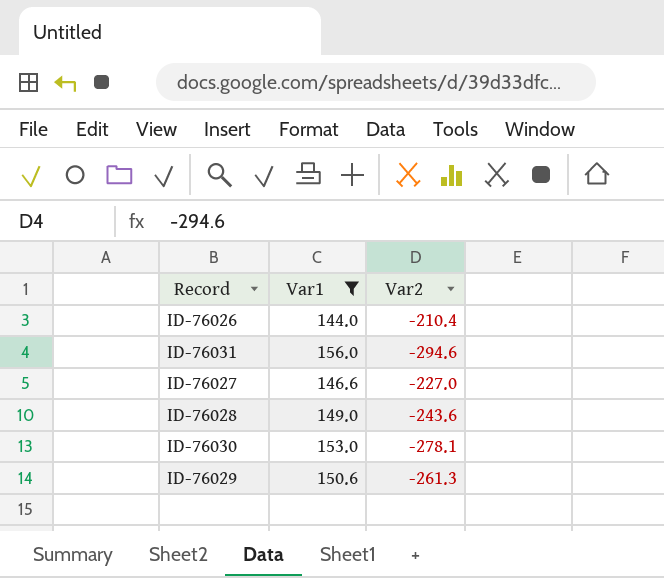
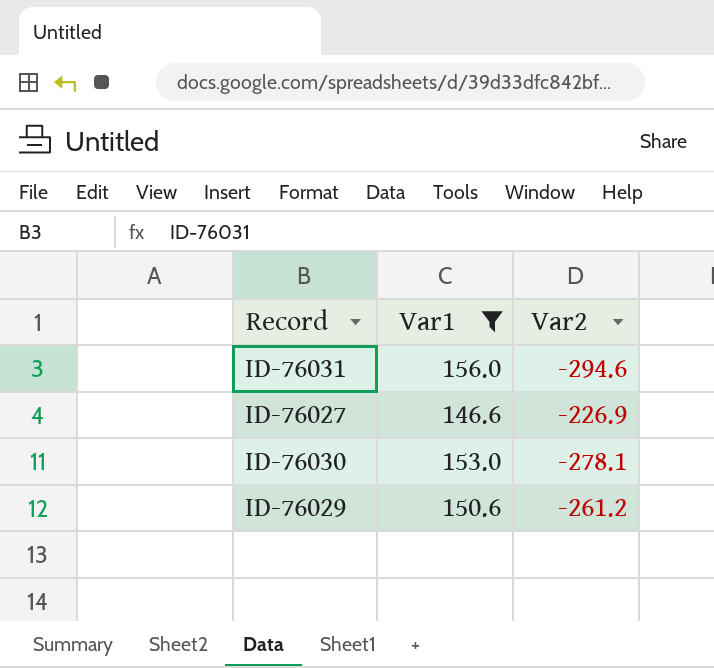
row ID-76026: 144.0 | -210.4 -> none
row ID-76028: 149.0 | -243.6 -> none
ID-76027 | Var2: -227.0 -> -226.9
ID-76029 | Var2: -261.3 -> -261.2

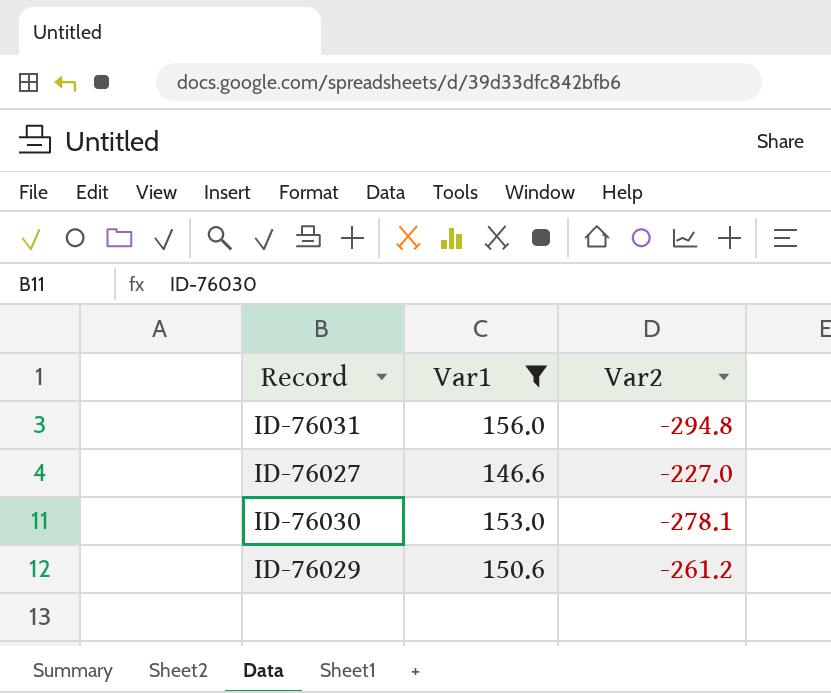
ID-76031 | Var2: -294.6 -> -294.8
ID-76027 | Var2: -226.9 -> -227.0

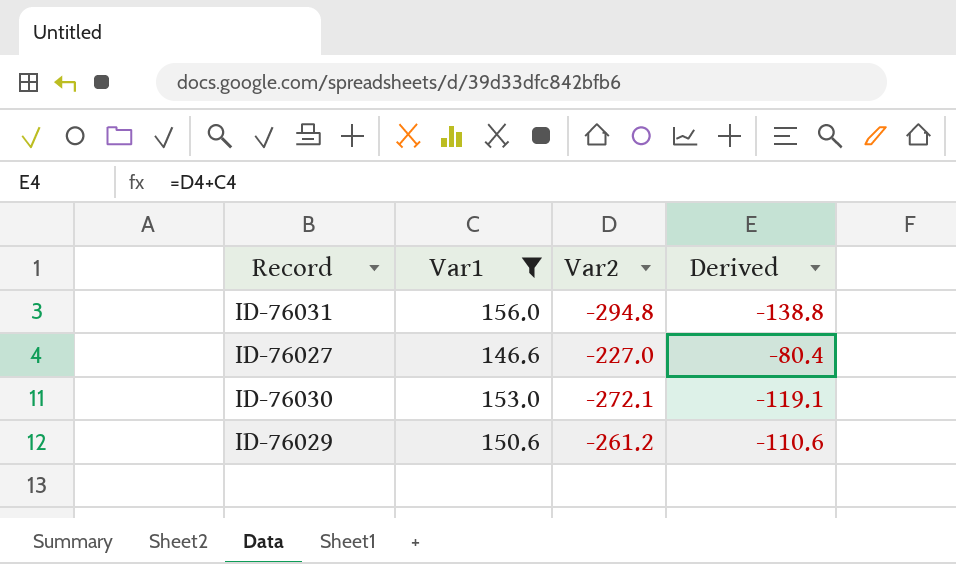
column Derived | formula: none -> [Var1] + [Var2]
ID-76030 | Var2: -278.1 -> -272.1

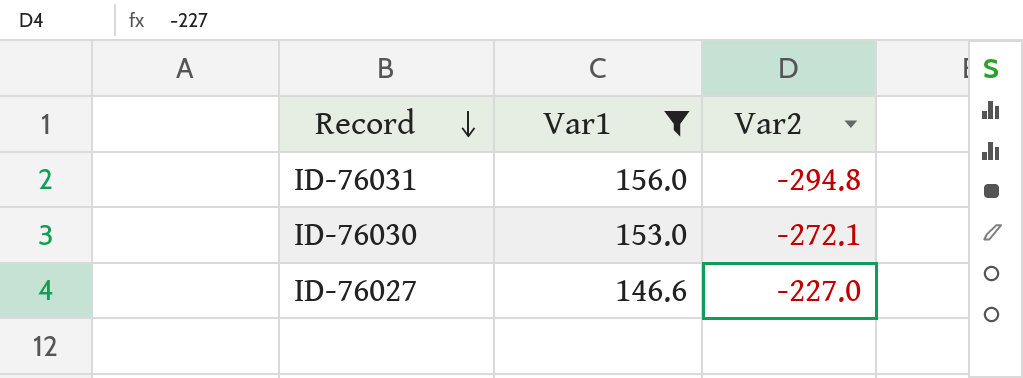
row order: none -> Record descending
column Derived | formula: [Var1] + [Var2] -> none
row ID-76029: 150.6 | -261.2 | -110.6 -> none

